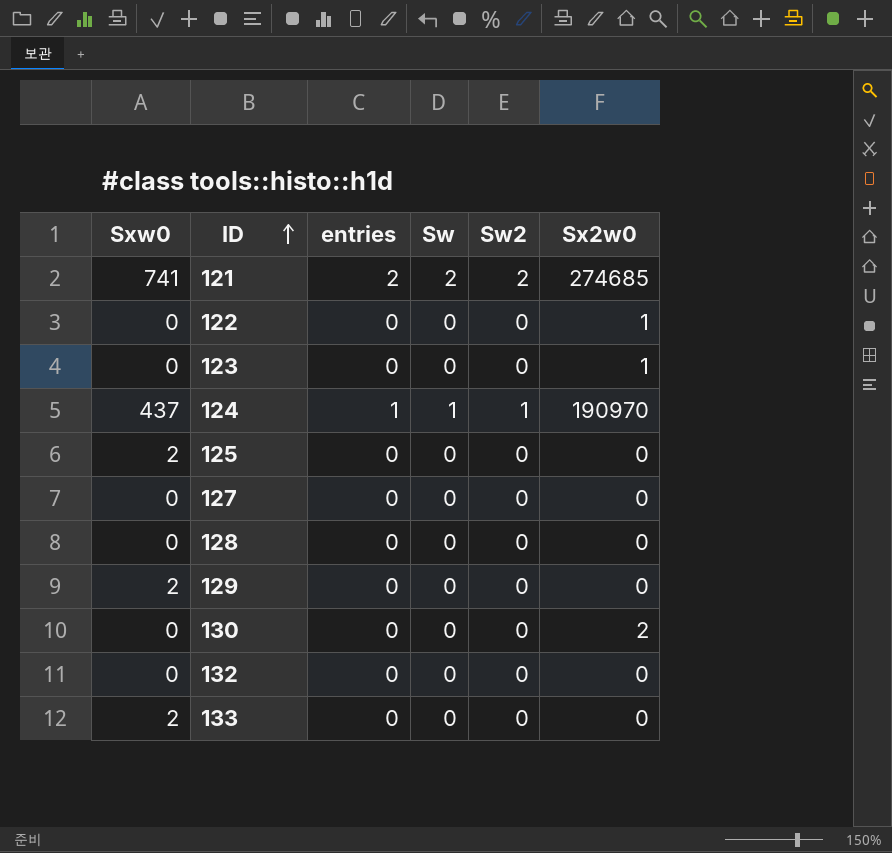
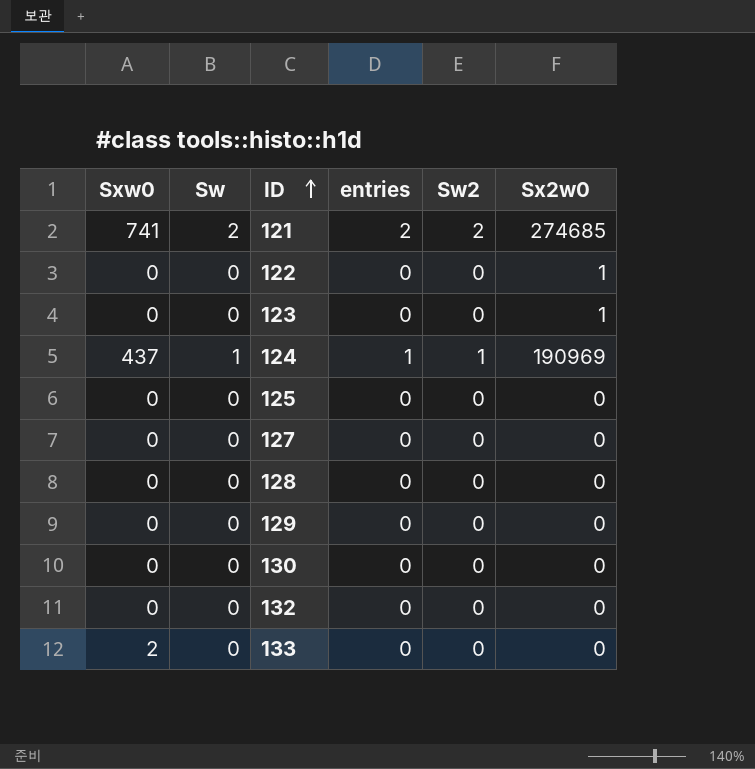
column Sw | position: 4 -> 2
124 | Sx2w0: 190970 -> 190969
125 | Sxw0: 2 -> 0
129 | Sxw0: 2 -> 0
130 | Sx2w0: 2 -> 0

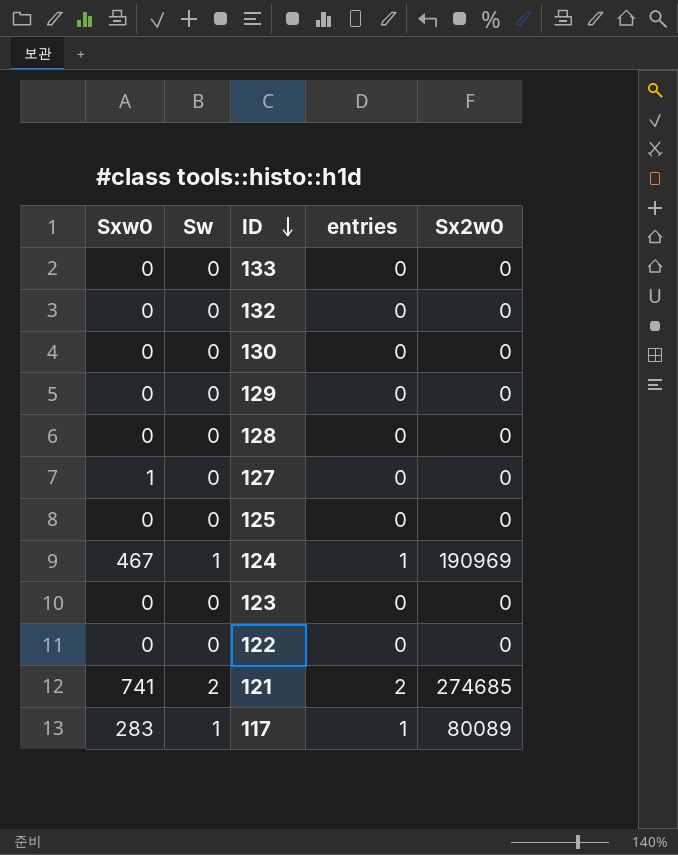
row order: ID ascending -> ID descending
column Sw2 | position: 5 -> none
133 | Sxw0: 2 -> 0
127 | Sxw0: 0 -> 1
124 | Sxw0: 437 -> 467
123 | Sx2w0: 1 -> 0
122 | Sx2w0: 1 -> 0
row 117: none -> 283 | 1 | 1 | 80089

